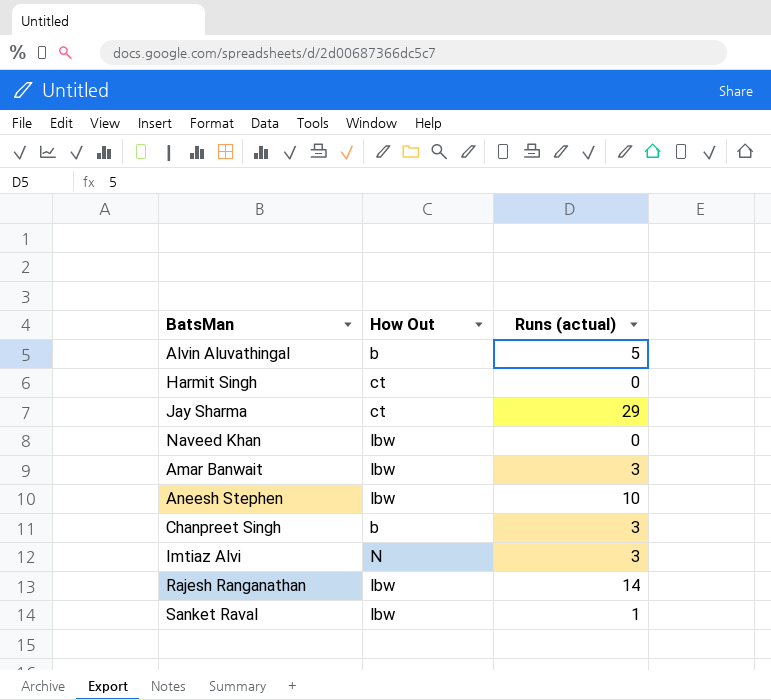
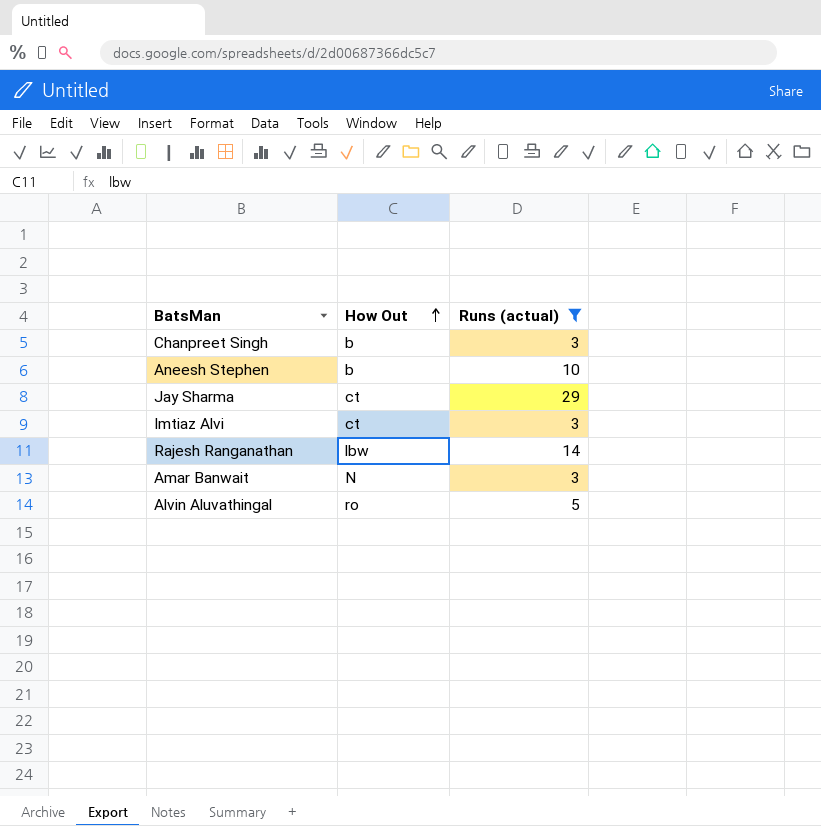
filter: none -> Runs (actual) >= 3
row order: none -> How Out ascending
Aneesh Stephen | How Out: lbw -> b
Imtiaz Alvi | How Out: N -> ct
Amar Banwait | How Out: lbw -> N
Alvin Aluvathingal | How Out: b -> ro

